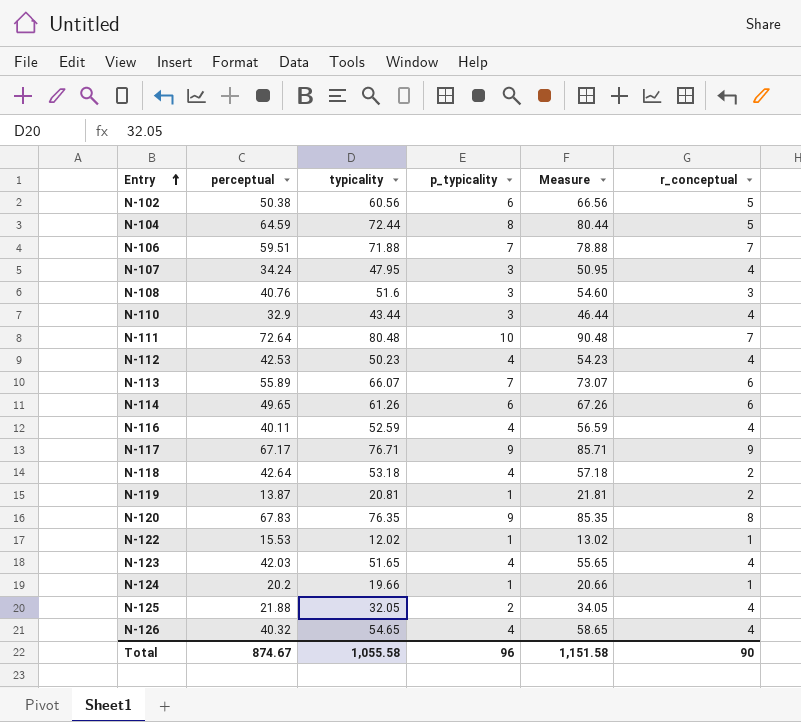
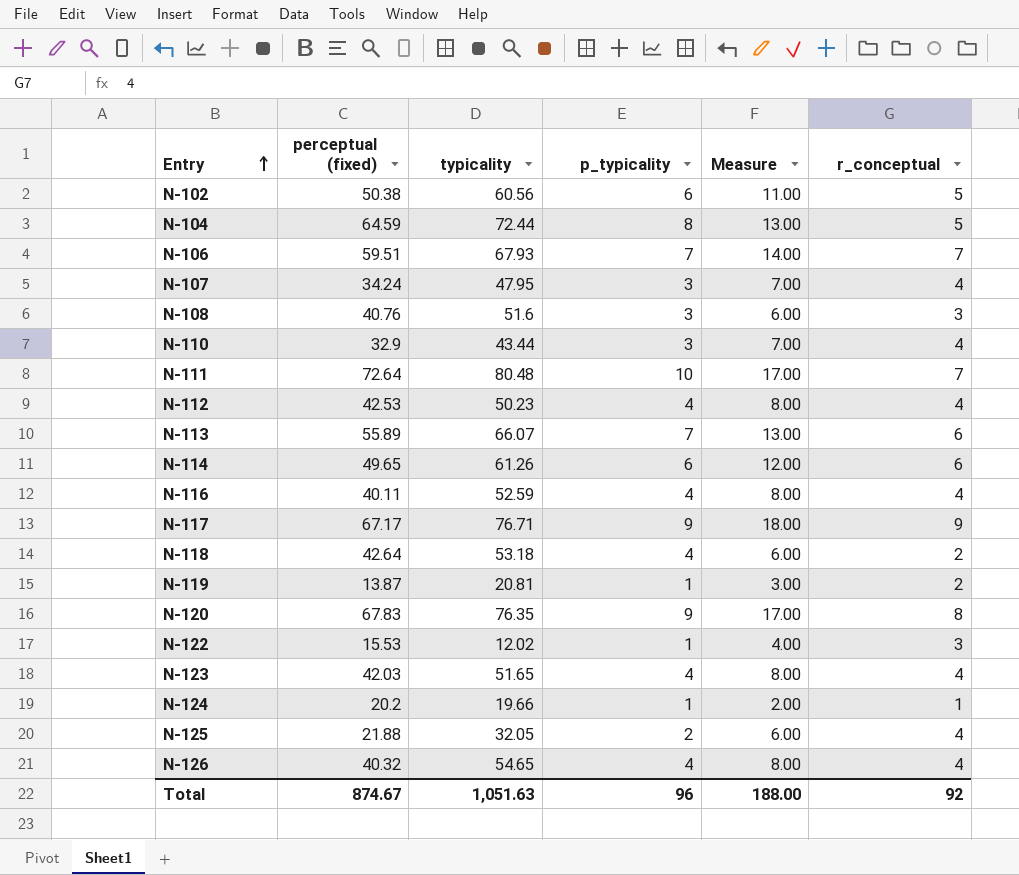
column name: perceptual -> perceptual (fixed)
column Measure | formula: [typicality] + [p_typicality] -> [p_typicality] + [r_conceptual]
N-106 | typicality: 71.88 -> 67.93
N-122 | r_conceptual: 1 -> 3
Total | typicality: 1,055.58 -> 1,051.63
Total | Measure: 1,151.58 -> 188.00
Total | r_conceptual: 90 -> 92

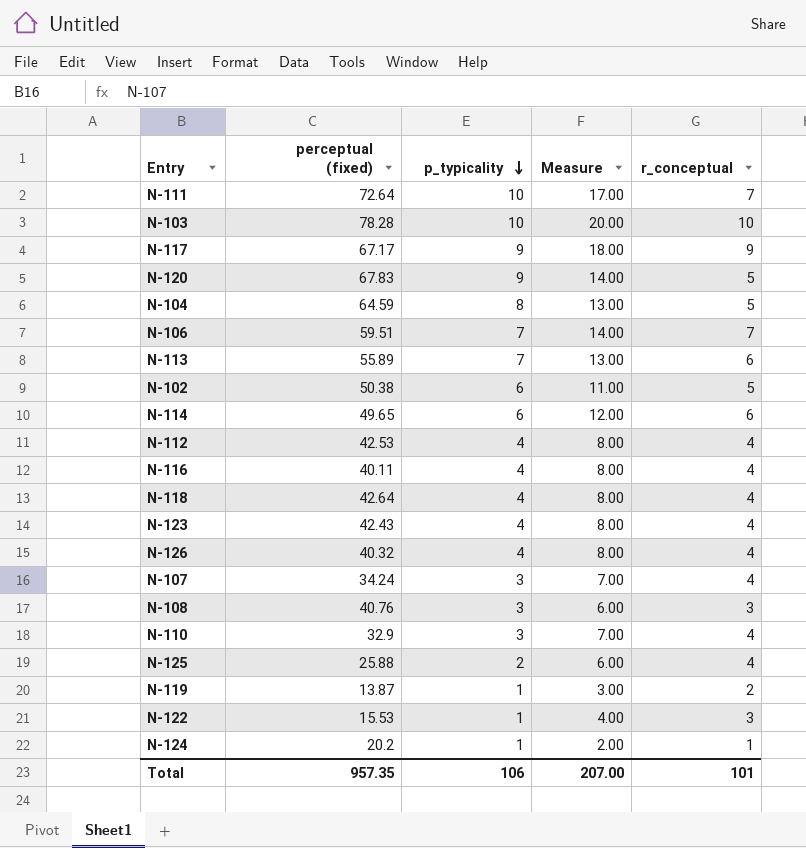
row order: Entry ascending -> p_typicality descending
column typicality | position: 3 -> none
row N-103: none -> 78.28 | 10 | 20.00 | 10
N-120 | Measure: 17.00 -> 14.00
N-120 | r_conceptual: 8 -> 5
N-118 | Measure: 6.00 -> 8.00
N-118 | r_conceptual: 2 -> 4
N-123 | perceptual (fixed): 42.03 -> 42.43
N-125 | perceptual (fixed): 21.88 -> 25.88
Total | perceptual (fixed): 874.67 -> 957.35
Total | p_typicality: 96 -> 106
Total | Measure: 188.00 -> 207.00
Total | r_conceptual: 92 -> 101

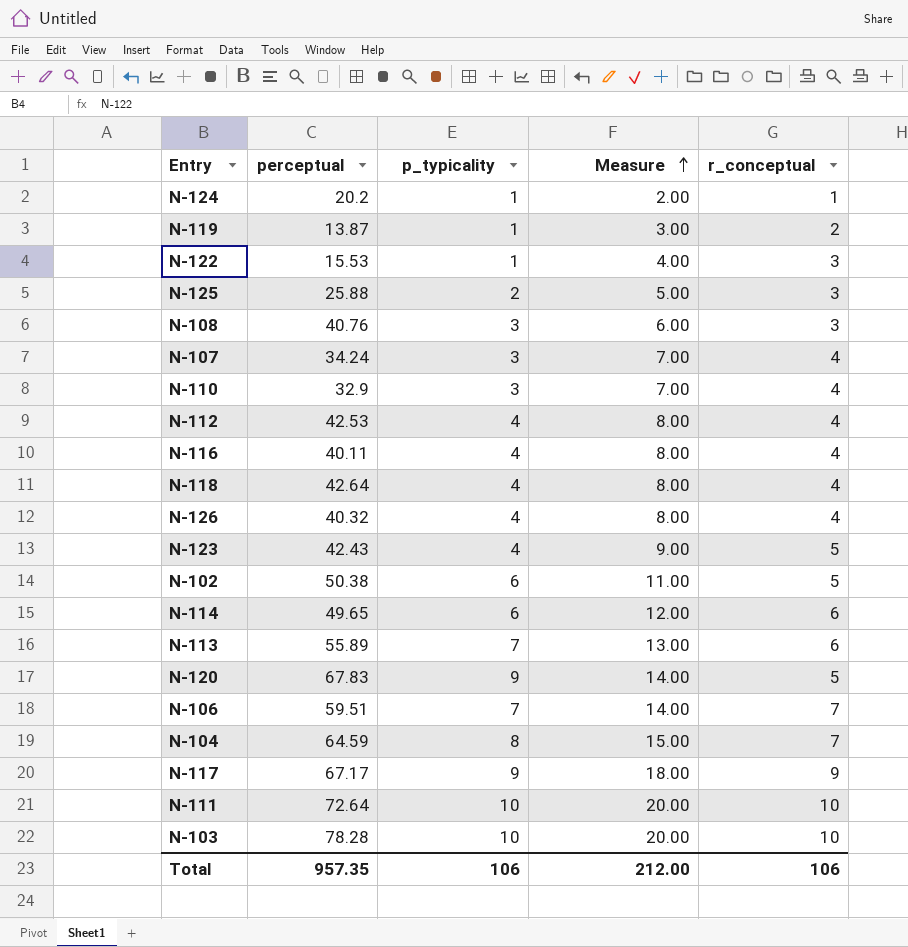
row order: p_typicality descending -> Measure ascending
column name: perceptual (fixed) -> perceptual
N-125 | Measure: 6.00 -> 5.00
N-125 | r_conceptual: 4 -> 3
N-123 | Measure: 8.00 -> 9.00
N-123 | r_conceptual: 4 -> 5
N-104 | Measure: 13.00 -> 15.00
N-104 | r_conceptual: 5 -> 7
N-111 | Measure: 17.00 -> 20.00
N-111 | r_conceptual: 7 -> 10
Total | Measure: 207.00 -> 212.00
Total | r_conceptual: 101 -> 106

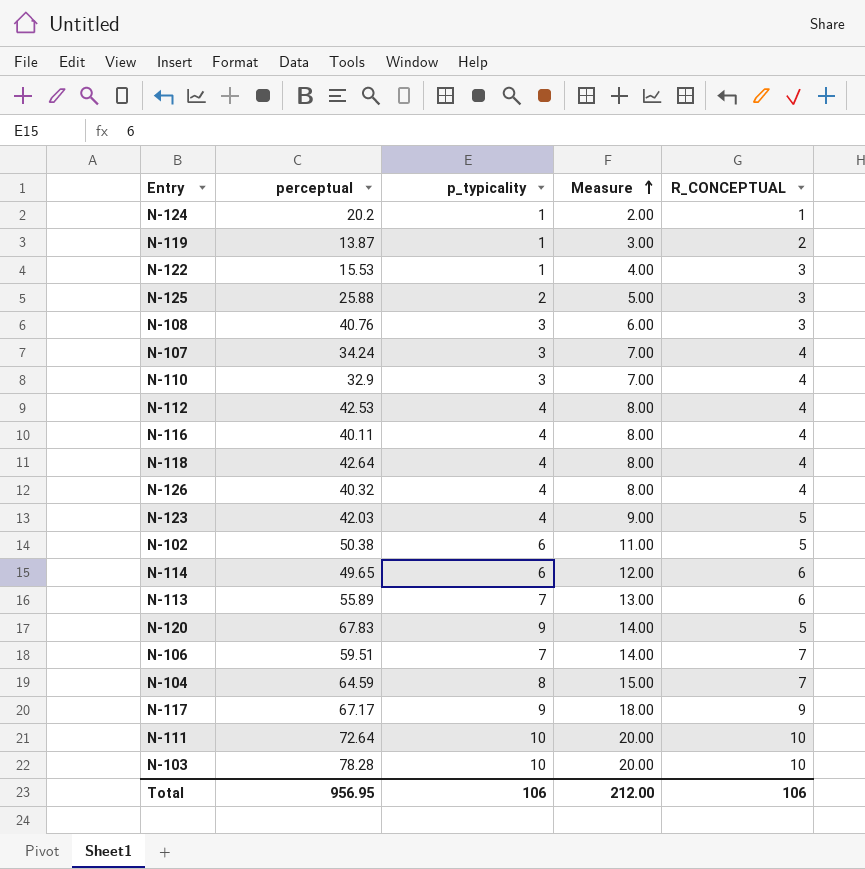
column name: r_conceptual -> R_CONCEPTUAL
N-123 | perceptual: 42.43 -> 42.03
Total | perceptual: 957.35 -> 956.95

